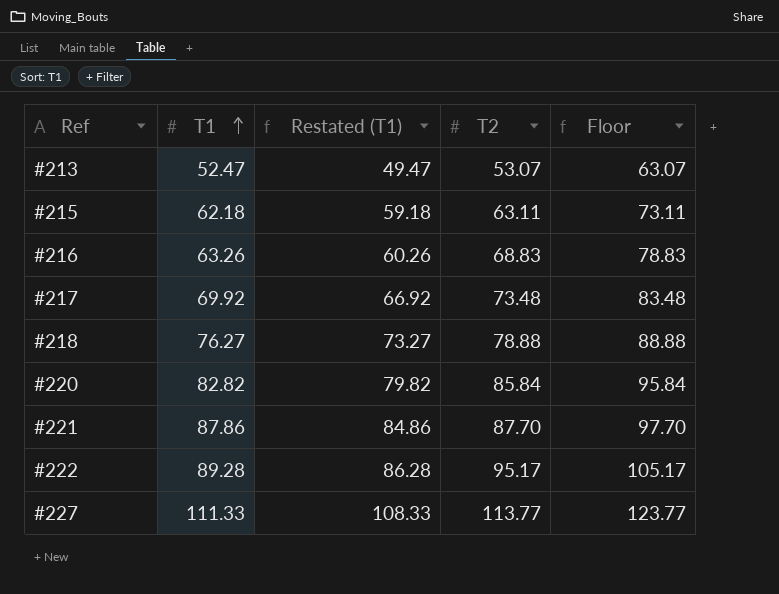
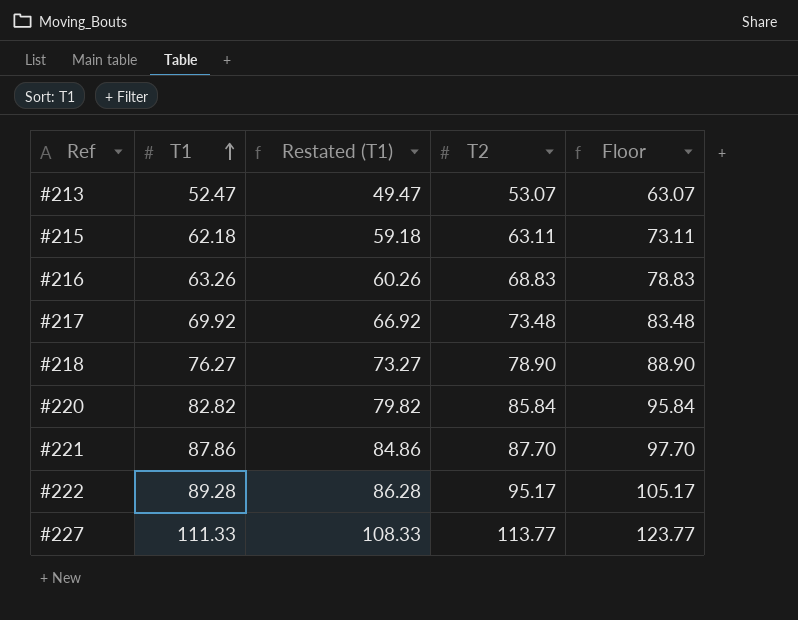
#218 | T2: 78.88 -> 78.90
#218 | Floor: 88.88 -> 88.90

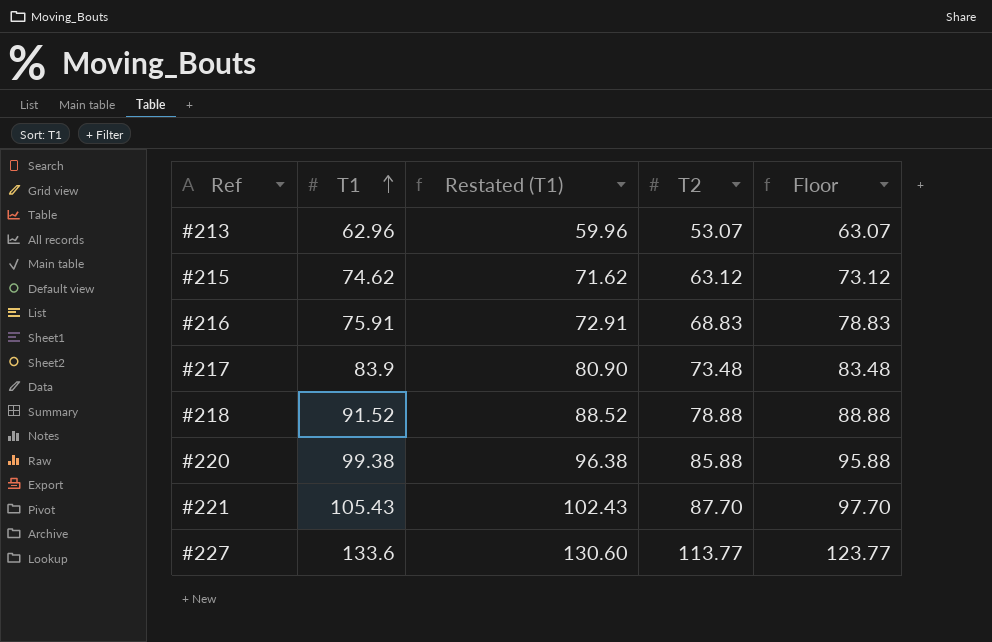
row #222: 89.28 | 86.28 | 95.17 | 105.17 -> none
#213 | T1: 52.47 -> 62.96
#213 | Restated (T1): 49.47 -> 59.96
#215 | T1: 62.18 -> 74.62
#215 | Restated (T1): 59.18 -> 71.62
#215 | T2: 63.11 -> 63.12
#215 | Floor: 73.11 -> 73.12
#216 | T1: 63.26 -> 75.91
#216 | Restated (T1): 60.26 -> 72.91
#217 | T1: 69.92 -> 83.9
#217 | Restated (T1): 66.92 -> 80.90
#218 | T1: 76.27 -> 91.52
#218 | Restated (T1): 73.27 -> 88.52
#218 | T2: 78.90 -> 78.88
#218 | Floor: 88.90 -> 88.88
#220 | T1: 82.82 -> 99.38
#220 | Restated (T1): 79.82 -> 96.38
#220 | T2: 85.84 -> 85.88
#220 | Floor: 95.84 -> 95.88
#221 | T1: 87.86 -> 105.43
#221 | Restated (T1): 84.86 -> 102.43
#227 | T1: 111.33 -> 133.6
#227 | Restated (T1): 108.33 -> 130.60

